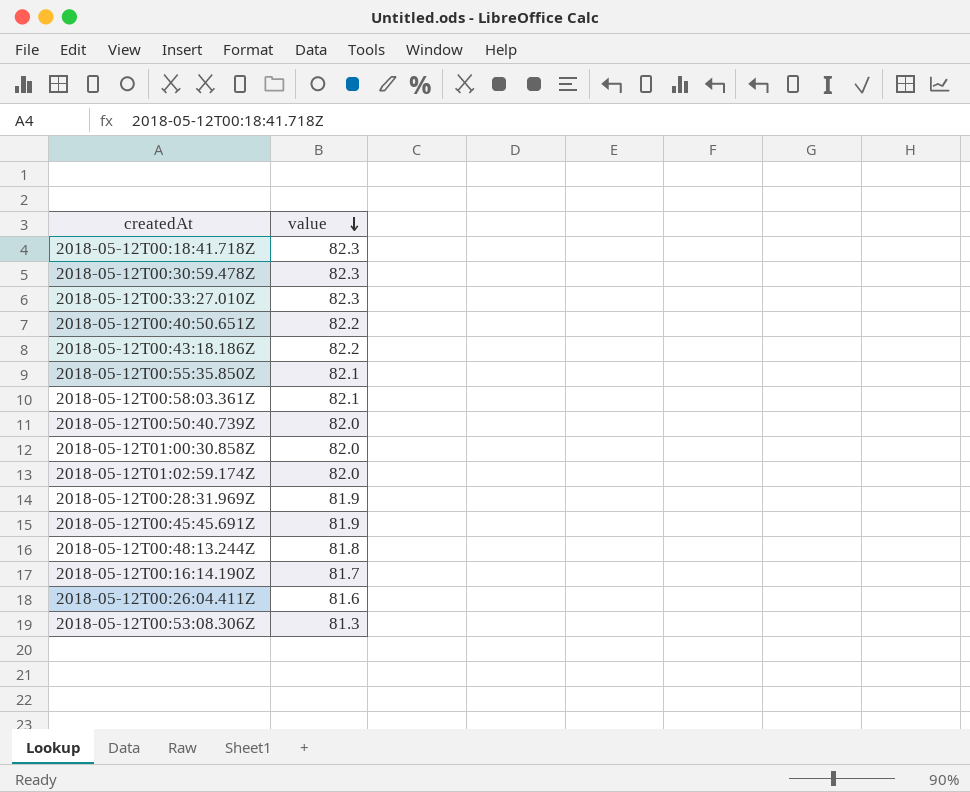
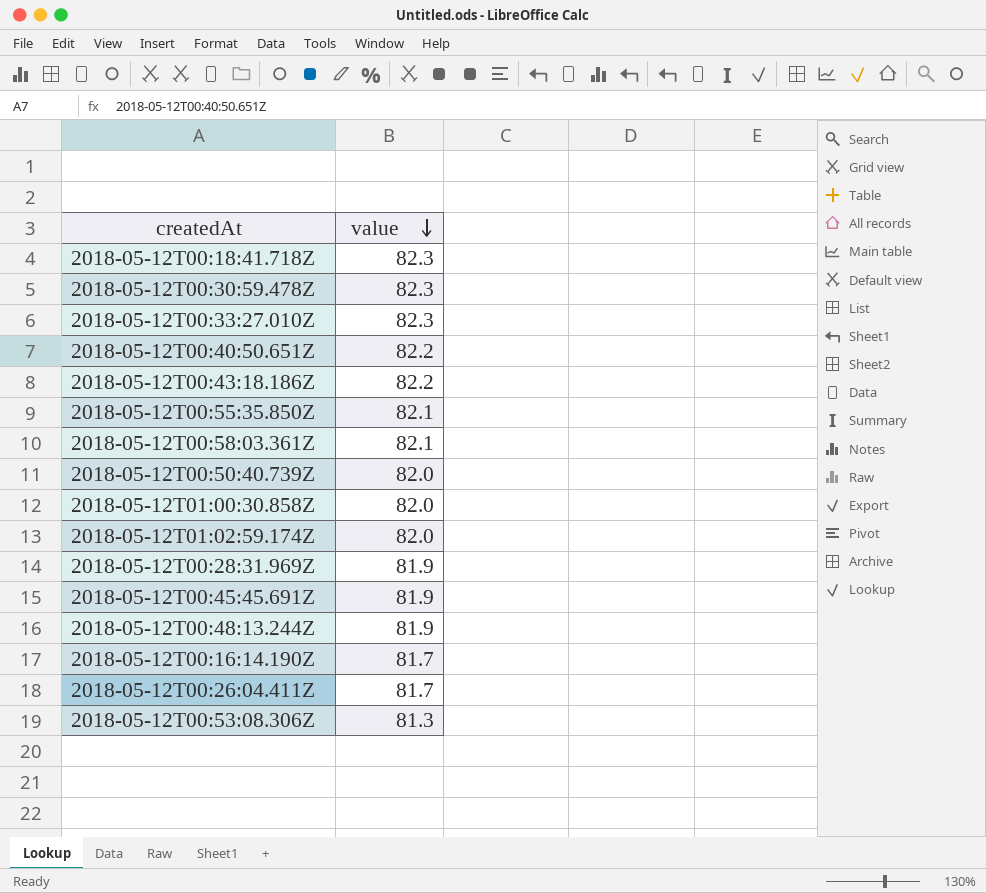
2018-05-12T00:48:13.244Z | value: 81.8 -> 81.9
2018-05-12T00:26:04.411Z | value: 81.6 -> 81.7

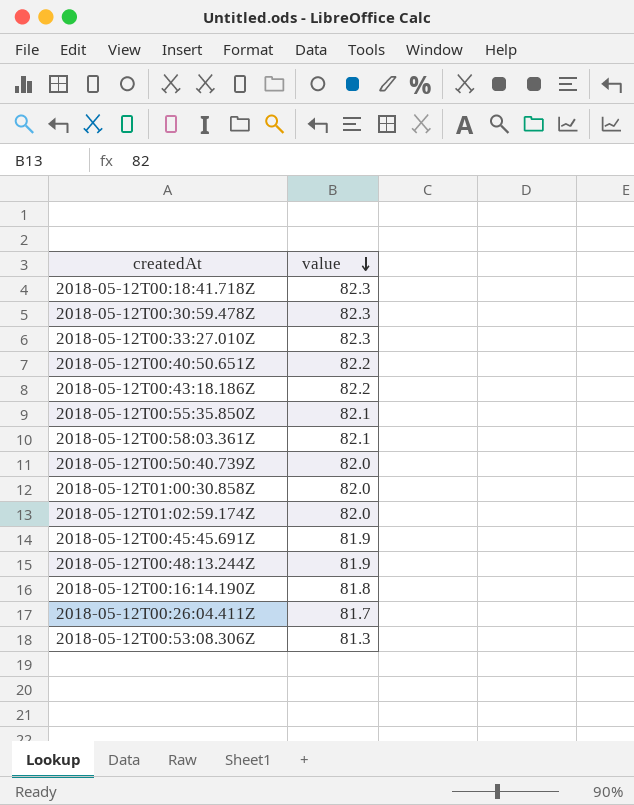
row 2018-05-12T00:28:31.969Z: 81.9 -> none
2018-05-12T00:16:14.190Z | value: 81.7 -> 81.8

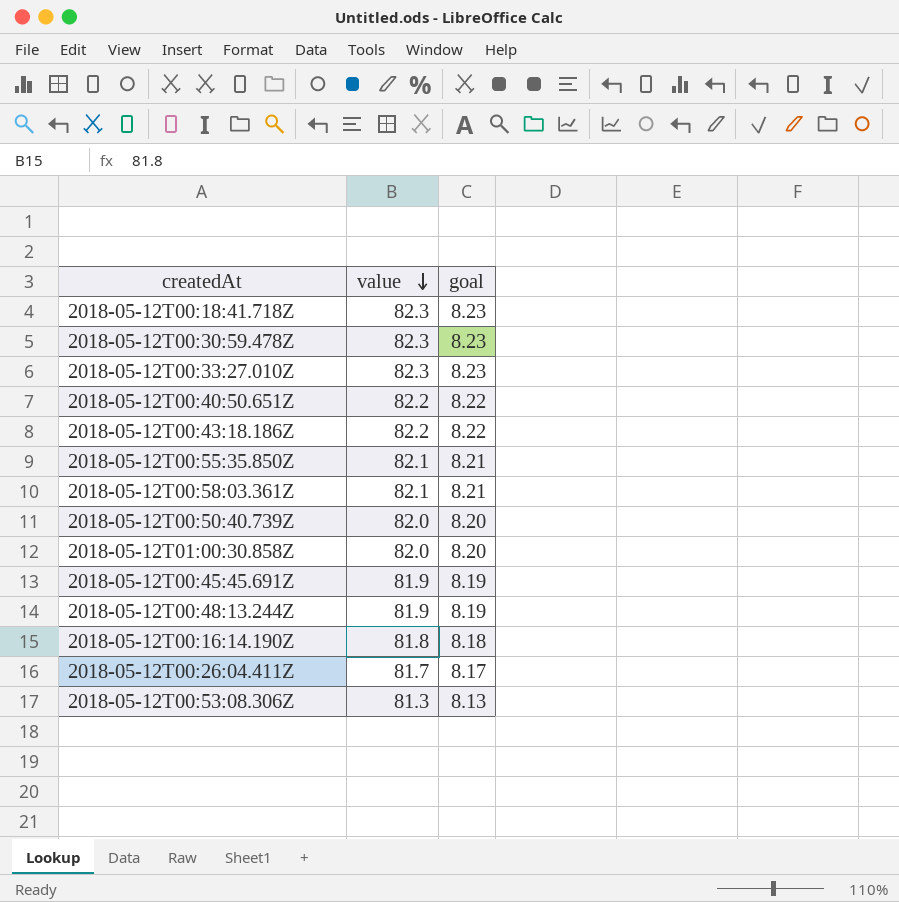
column goal | formula: none -> [value] * 0.1
row 2018-05-12T01:02:59.174Z: 82.0 -> none

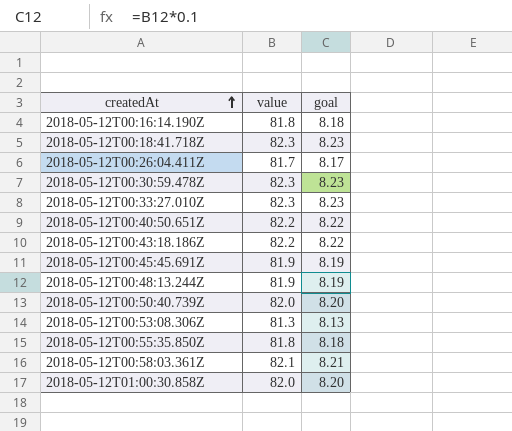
row order: value descending -> createdAt ascending
2018-05-12T00:55:35.850Z | value: 82.1 -> 81.8
2018-05-12T00:55:35.850Z | goal: 8.21 -> 8.18

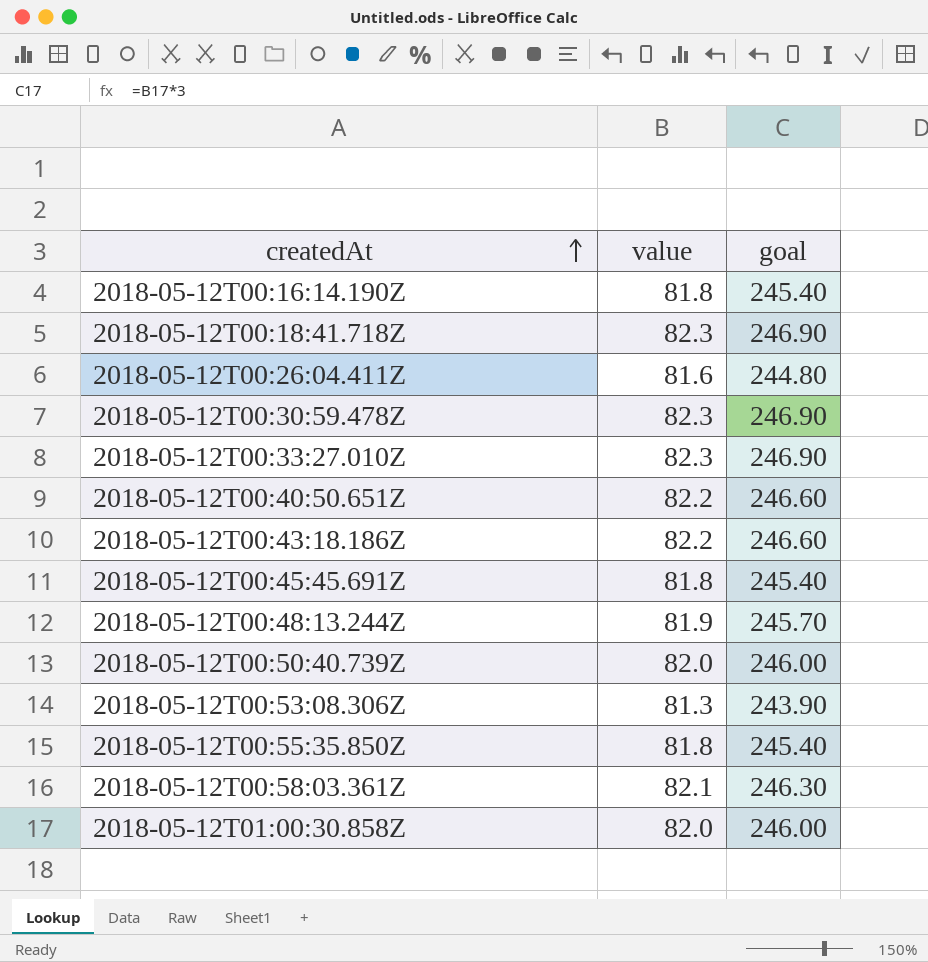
column goal | formula: [value] * 0.1 -> [value] * 3
2018-05-12T00:26:04.411Z | value: 81.7 -> 81.6
2018-05-12T00:45:45.691Z | value: 81.9 -> 81.8

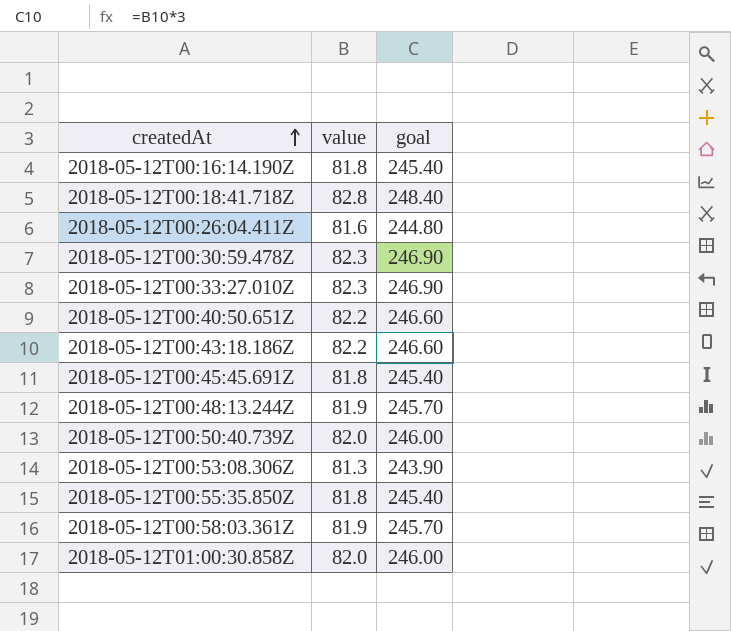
2018-05-12T00:18:41.718Z | value: 82.3 -> 82.8
2018-05-12T00:18:41.718Z | goal: 246.90 -> 248.40
2018-05-12T00:58:03.361Z | value: 82.1 -> 81.9
2018-05-12T00:58:03.361Z | goal: 246.30 -> 245.70

